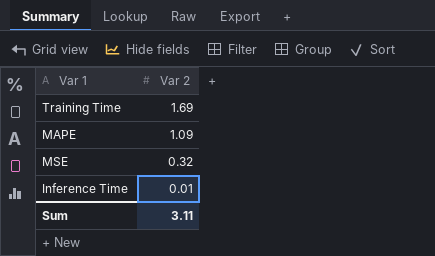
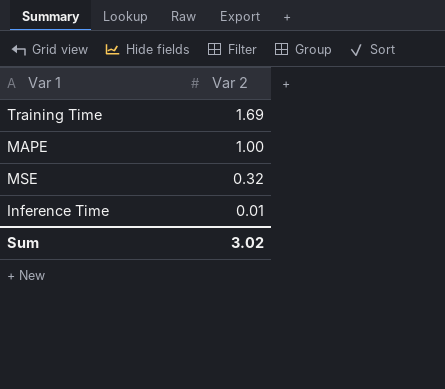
MAPE | Var 2: 1.09 -> 1.00
Sum | Var 2: 3.11 -> 3.02

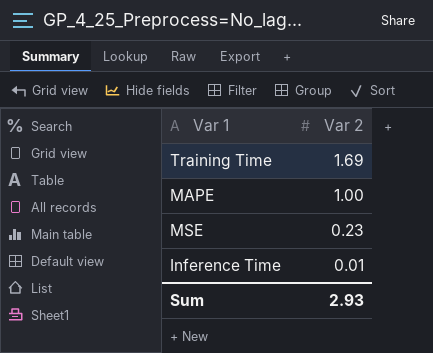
MSE | Var 2: 0.32 -> 0.23
Sum | Var 2: 3.02 -> 2.93

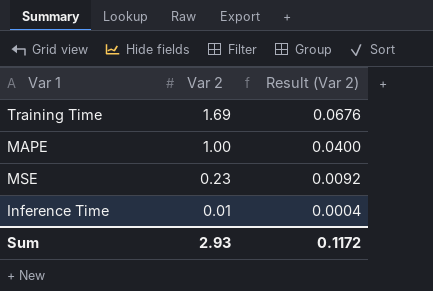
column Result (Var 2) | formula: none -> [Var 2] * 0.04

